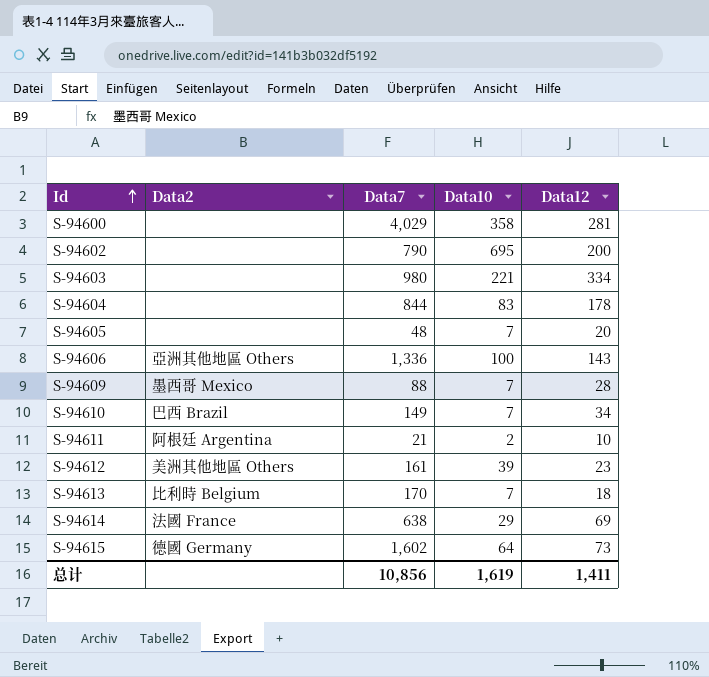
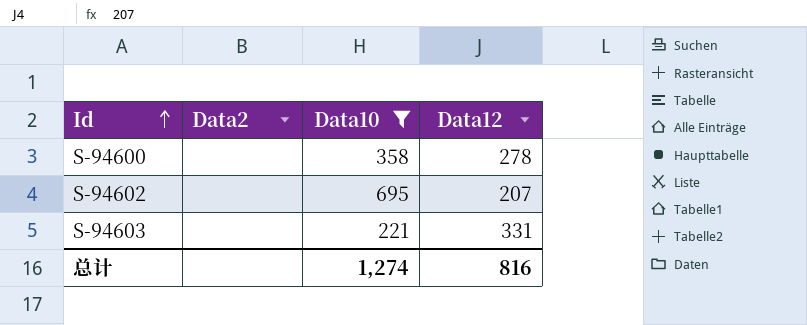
filter: none -> Data10 >= 221
column Data7 | position: 3 -> none
S-94600 | Data12: 281 -> 278
S-94602 | Data12: 200 -> 207
S-94603 | Data12: 334 -> 331
总计 | Data10: 1,619 -> 1,274
总计 | Data12: 1,411 -> 816

